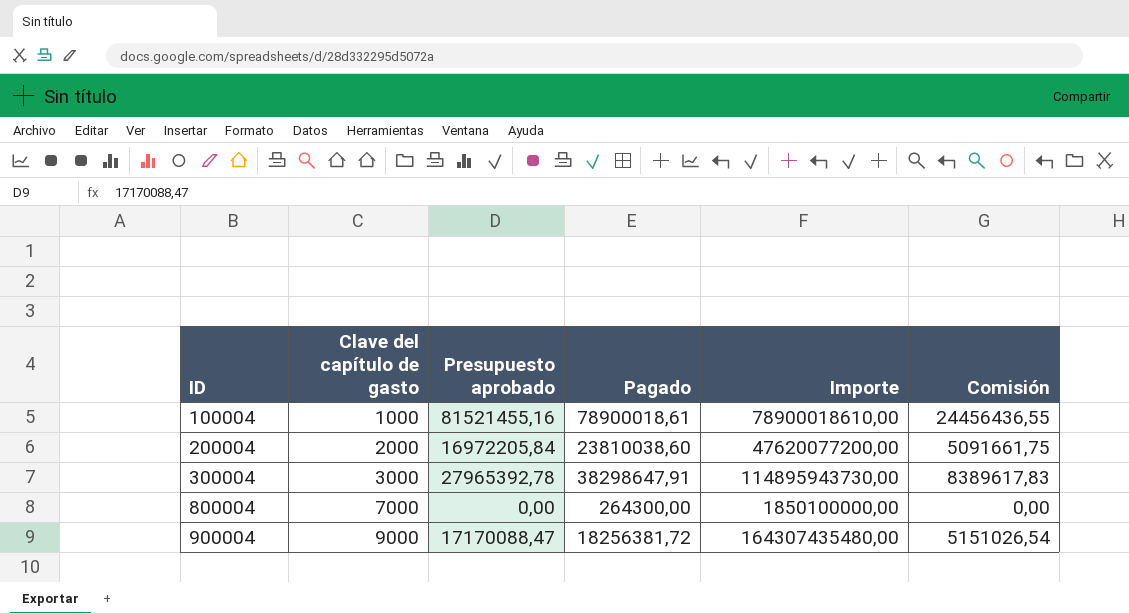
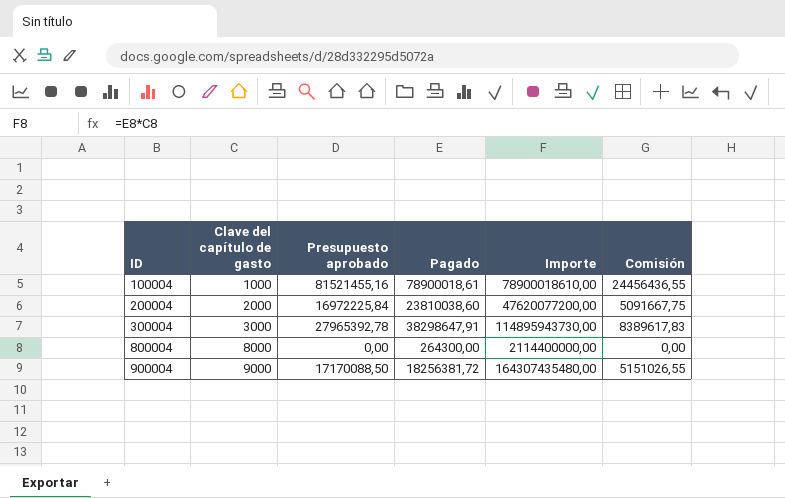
200004 | Presupuesto aprobado: 16972205,84 -> 16972225,84
200004 | Comisión: 5091661,75 -> 5091667,75
800004 | Clave del capítulo de gasto: 7000 -> 8000
800004 | Importe: 1850100000,00 -> 2114400000,00
900004 | Presupuesto aprobado: 17170088,47 -> 17170088,50
900004 | Comisión: 5151026,54 -> 5151026,55

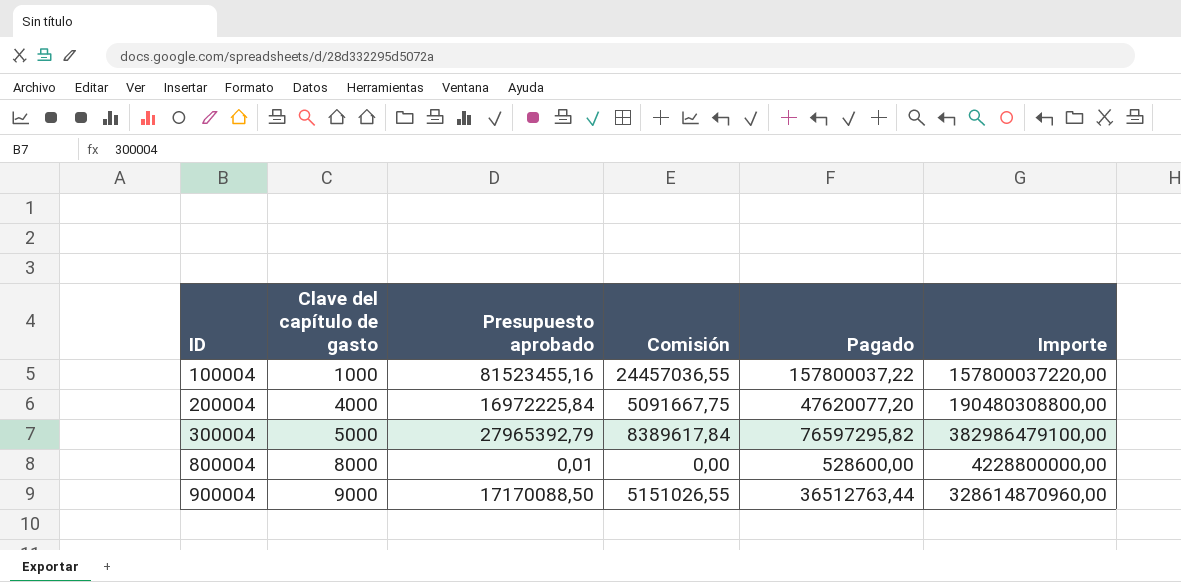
column Comisión | position: 6 -> 4
100004 | Presupuesto aprobado: 81521455,16 -> 81523455,16
100004 | Comisión: 24456436,55 -> 24457036,55
100004 | Pagado: 78900018,61 -> 157800037,22
100004 | Importe: 78900018610,00 -> 157800037220,00
200004 | Clave del capítulo de gasto: 2000 -> 4000
200004 | Pagado: 23810038,60 -> 47620077,20
200004 | Importe: 47620077200,00 -> 190480308800,00
300004 | Clave del capítulo de gasto: 3000 -> 5000
300004 | Presupuesto aprobado: 27965392,78 -> 27965392,79
300004 | Comisión: 8389617,83 -> 8389617,84
300004 | Pagado: 38298647,91 -> 76597295,82
300004 | Importe: 114895943730,00 -> 382986479100,00
800004 | Presupuesto aprobado: 0,00 -> 0,01
800004 | Pagado: 264300,00 -> 528600,00
800004 | Importe: 2114400000,00 -> 4228800000,00
900004 | Pagado: 18256381,72 -> 36512763,44
900004 | Importe: 164307435480,00 -> 328614870960,00

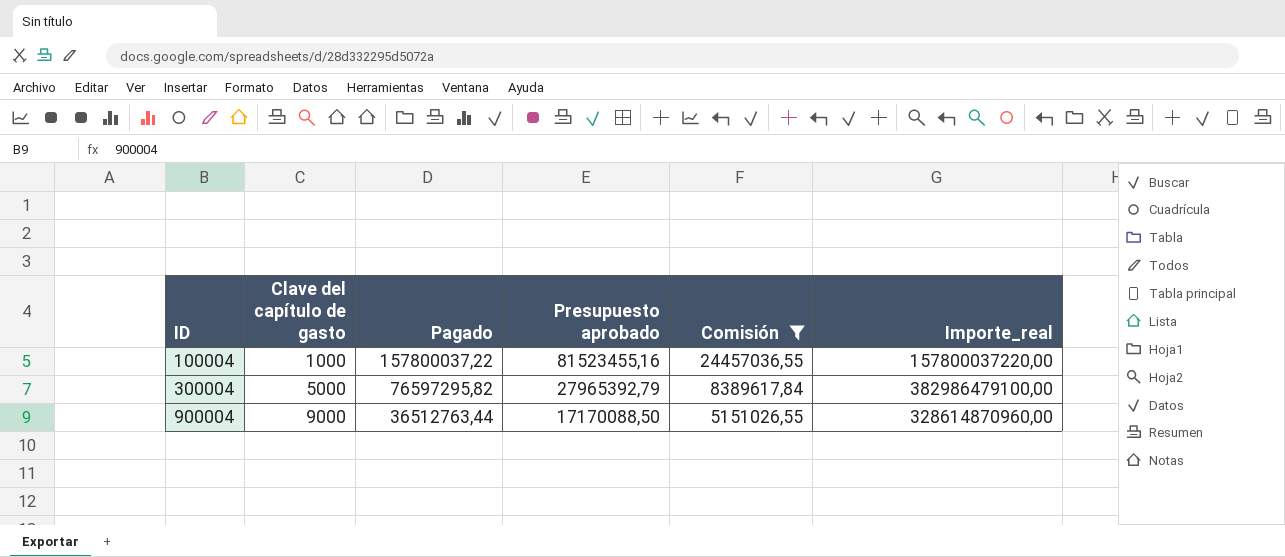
filter: none -> Comisión >= 5151026,55
column Pagado | position: 5 -> 3
column name: Importe -> Importe_real

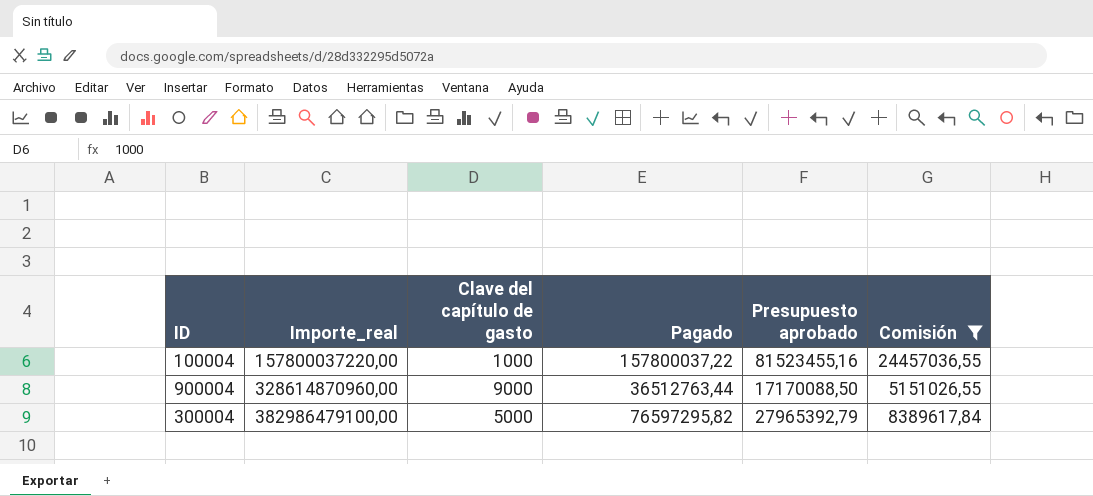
row order: ID ascending -> Importe_real ascending
column Importe_real | position: 6 -> 2

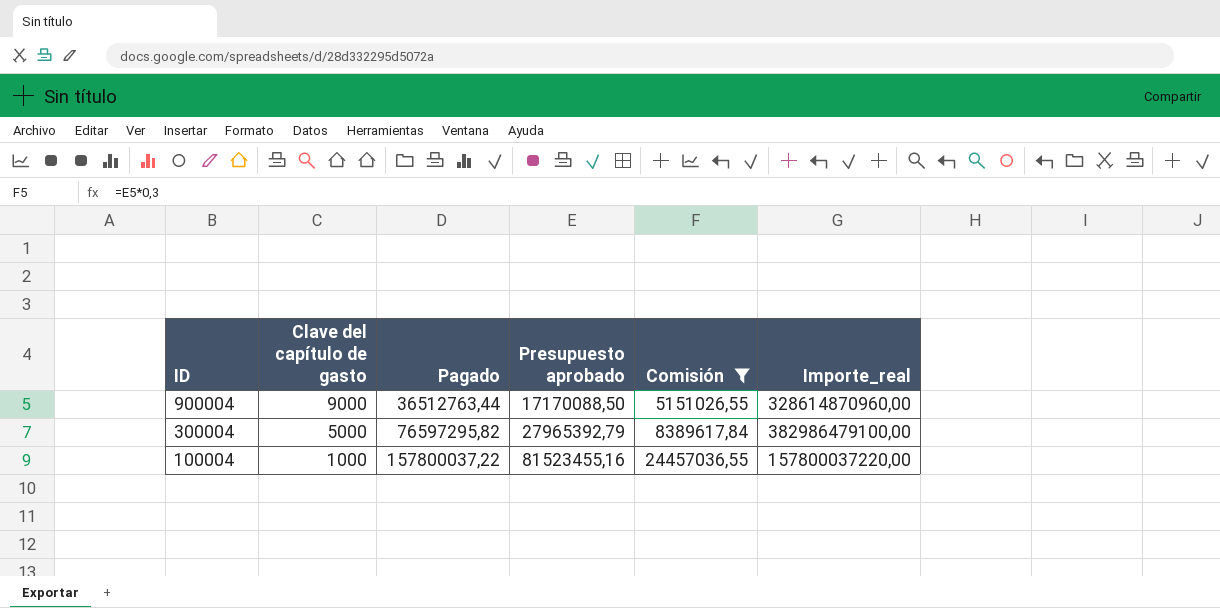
row order: Importe_real ascending -> ID descending
column Importe_real | position: 2 -> 6

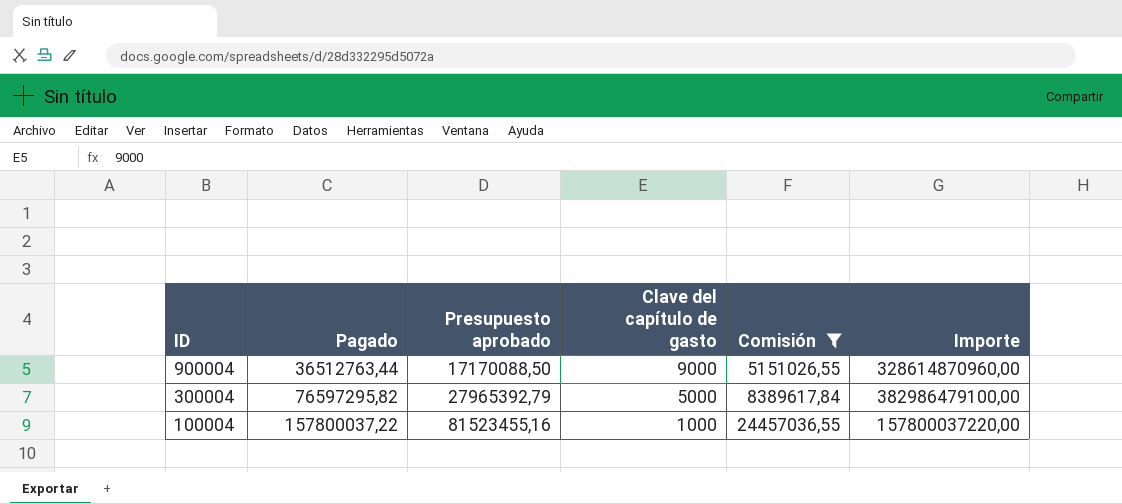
column Clave del capítulo de gasto | position: 2 -> 4
column name: Importe_real -> Importe

